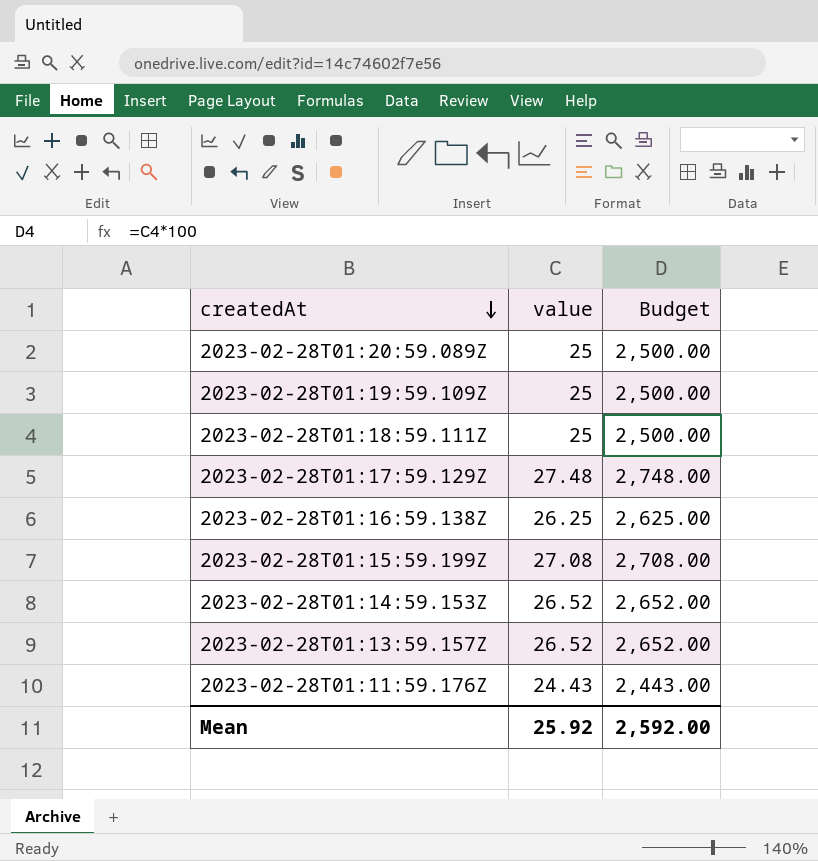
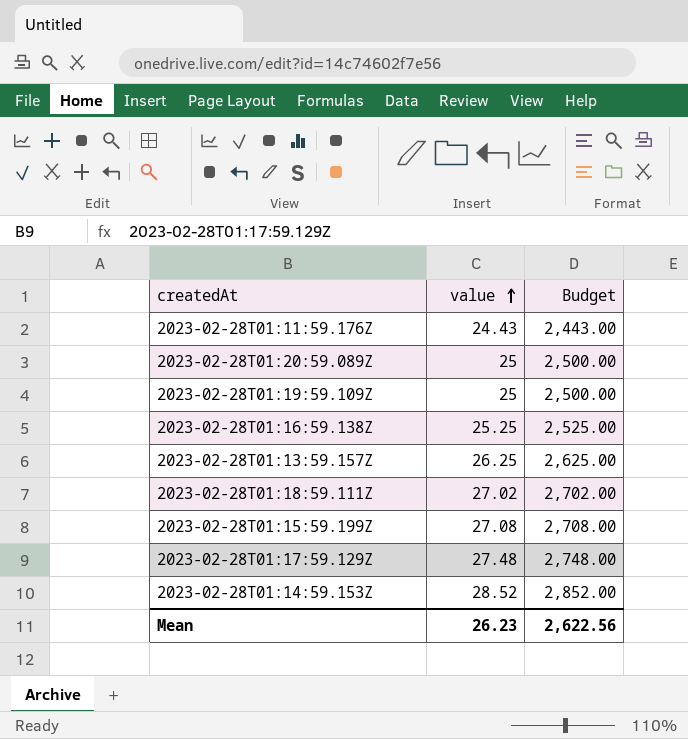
row order: createdAt descending -> value ascending
2023-02-28T01:16:59.138Z | value: 26.25 -> 25.25
2023-02-28T01:16:59.138Z | Budget: 2,625.00 -> 2,525.00
2023-02-28T01:13:59.157Z | value: 26.52 -> 26.25
2023-02-28T01:13:59.157Z | Budget: 2,652.00 -> 2,625.00
2023-02-28T01:18:59.111Z | value: 25 -> 27.02
2023-02-28T01:18:59.111Z | Budget: 2,500.00 -> 2,702.00
2023-02-28T01:14:59.153Z | value: 26.52 -> 28.52
2023-02-28T01:14:59.153Z | Budget: 2,652.00 -> 2,852.00
Mean | value: 25.92 -> 26.23
Mean | Budget: 2,592.00 -> 2,622.56

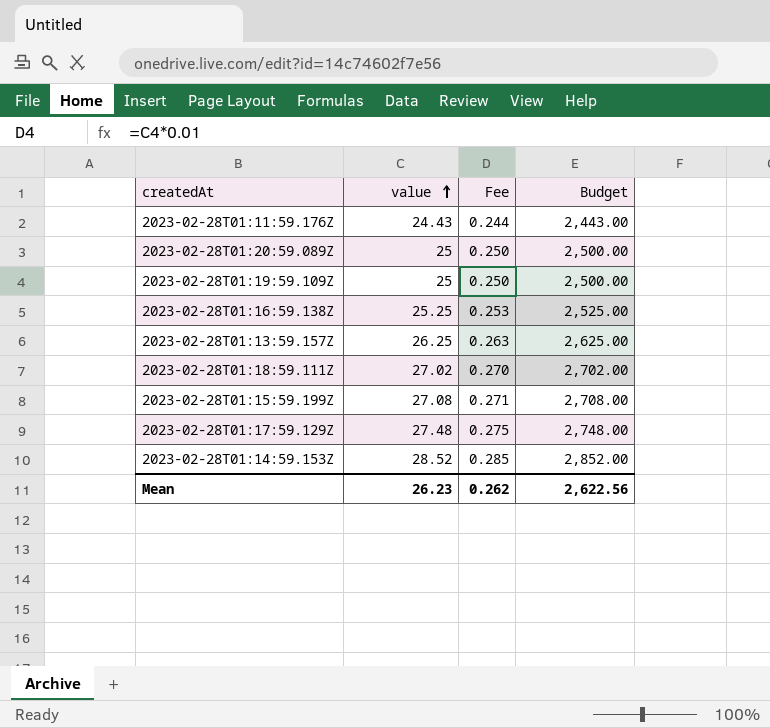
column Fee | formula: none -> [value] * 0.01

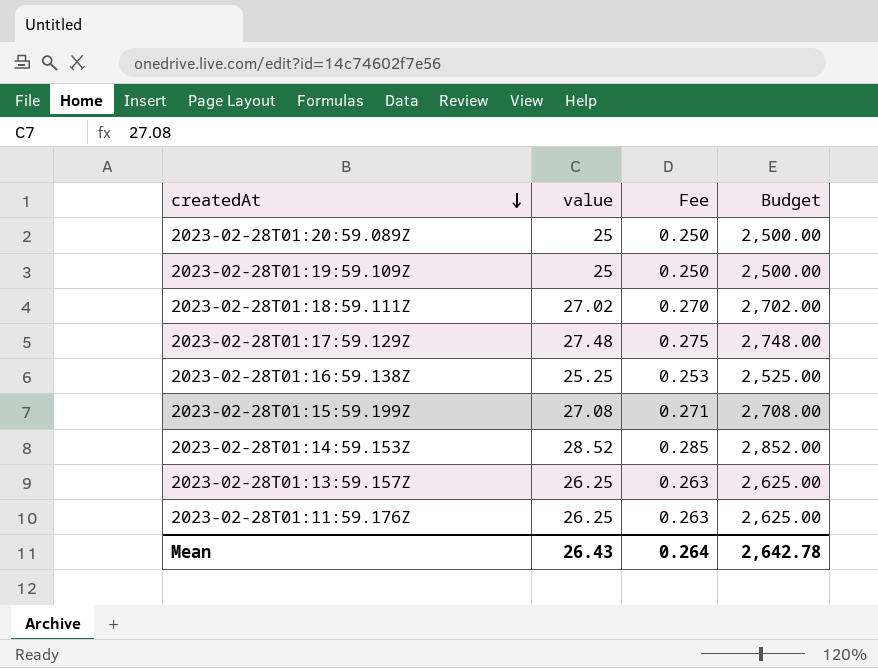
row order: value ascending -> createdAt descending
2023-02-28T01:11:59.176Z | value: 24.43 -> 26.25
2023-02-28T01:11:59.176Z | Fee: 0.244 -> 0.263
2023-02-28T01:11:59.176Z | Budget: 2,443.00 -> 2,625.00
Mean | value: 26.23 -> 26.43
Mean | Fee: 0.262 -> 0.264
Mean | Budget: 2,622.56 -> 2,642.78

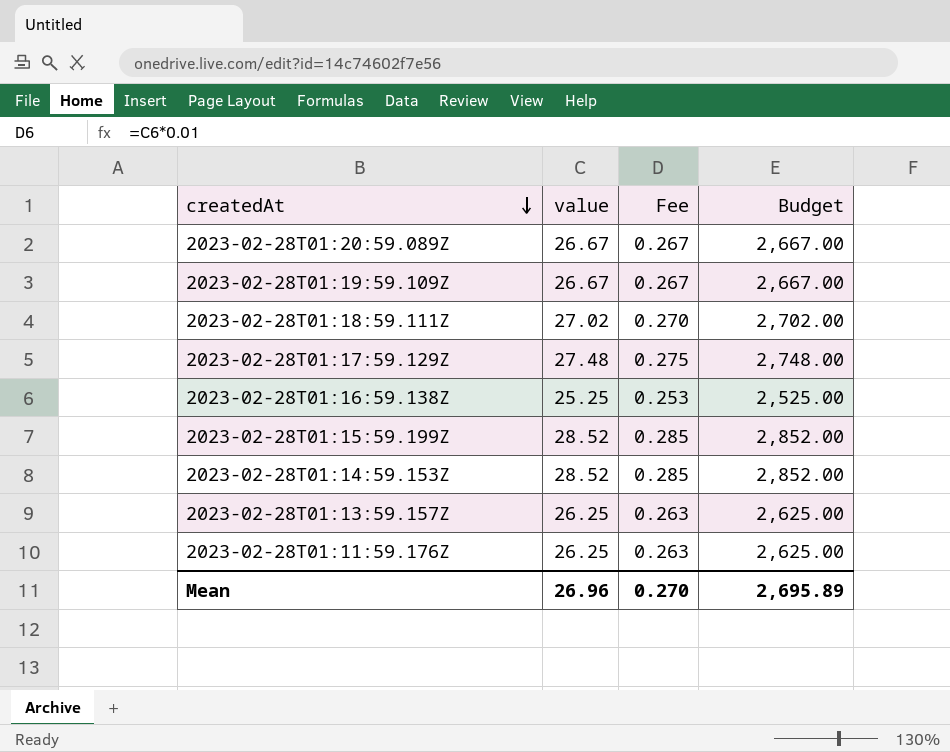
2023-02-28T01:20:59.089Z | value: 25 -> 26.67
2023-02-28T01:20:59.089Z | Fee: 0.250 -> 0.267
2023-02-28T01:20:59.089Z | Budget: 2,500.00 -> 2,667.00
2023-02-28T01:19:59.109Z | value: 25 -> 26.67
2023-02-28T01:19:59.109Z | Fee: 0.250 -> 0.267
2023-02-28T01:19:59.109Z | Budget: 2,500.00 -> 2,667.00
2023-02-28T01:15:59.199Z | value: 27.08 -> 28.52
2023-02-28T01:15:59.199Z | Fee: 0.271 -> 0.285
2023-02-28T01:15:59.199Z | Budget: 2,708.00 -> 2,852.00
Mean | value: 26.43 -> 26.96
Mean | Fee: 0.264 -> 0.270
Mean | Budget: 2,642.78 -> 2,695.89

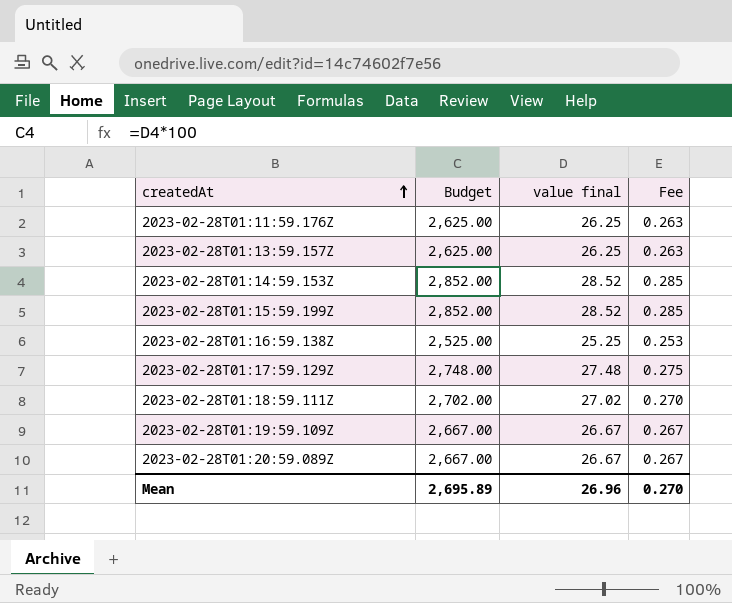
row order: createdAt descending -> createdAt ascending
column Budget | position: 4 -> 2
column name: value -> value final

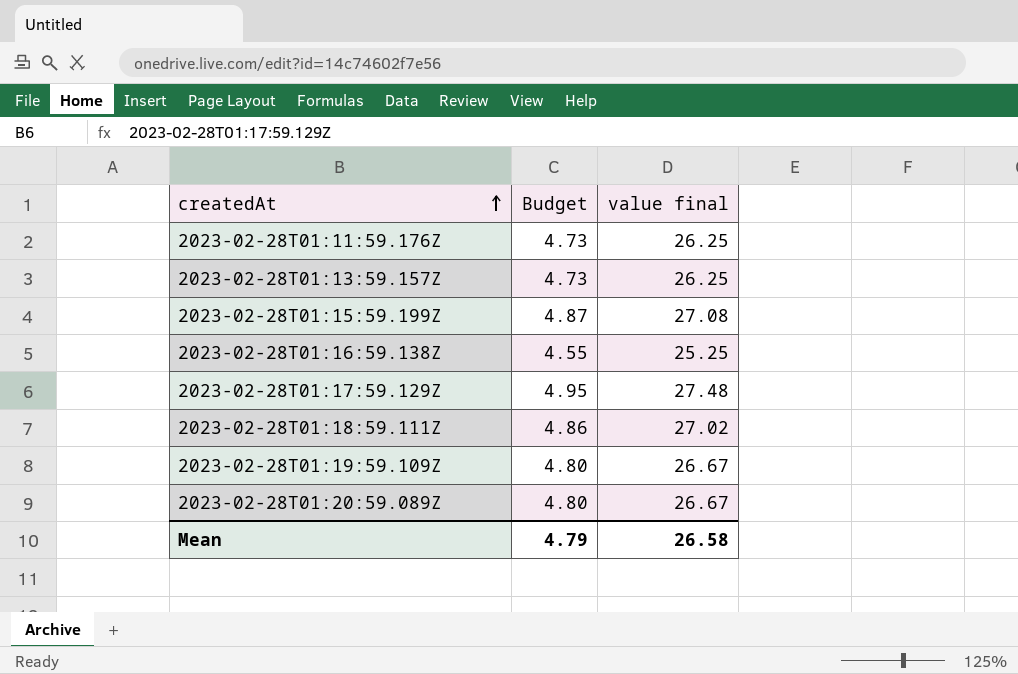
column Fee | formula: [value final] * 0.01 -> none
column Budget | formula: [value final] * 100 -> [value final] * 0.18
row 2023-02-28T01:14:59.153Z: 2,852.00 | 28.52 | 0.285 -> none
2023-02-28T01:15:59.199Z | value final: 28.52 -> 27.08
Mean | Budget: 2,695.89 -> 4.79
Mean | value final: 26.96 -> 26.58

